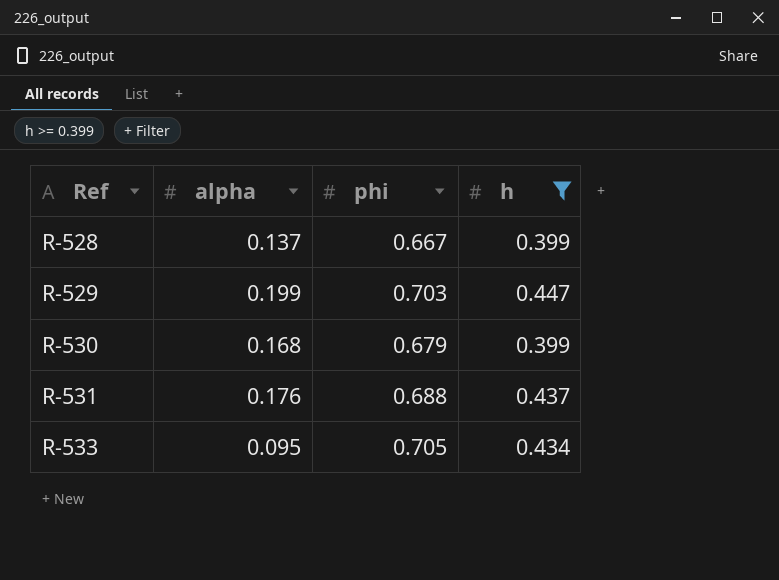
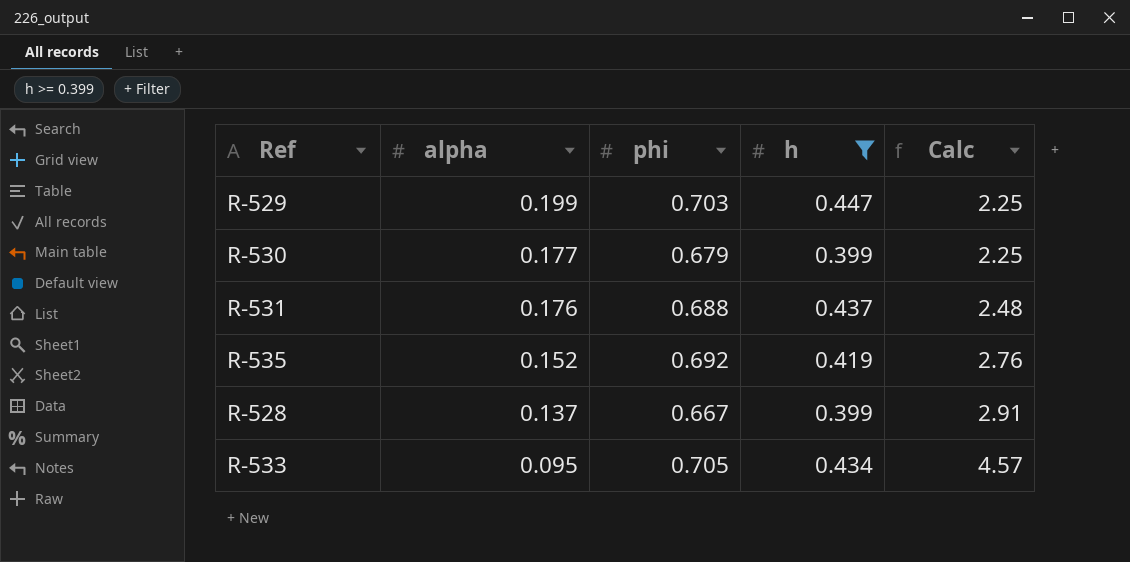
row order: Ref ascending -> alpha descending
column Calc | formula: none -> [h] / [alpha]
R-530 | alpha: 0.168 -> 0.177
row R-535: none -> 0.152 | 0.692 | 0.419 | 2.76

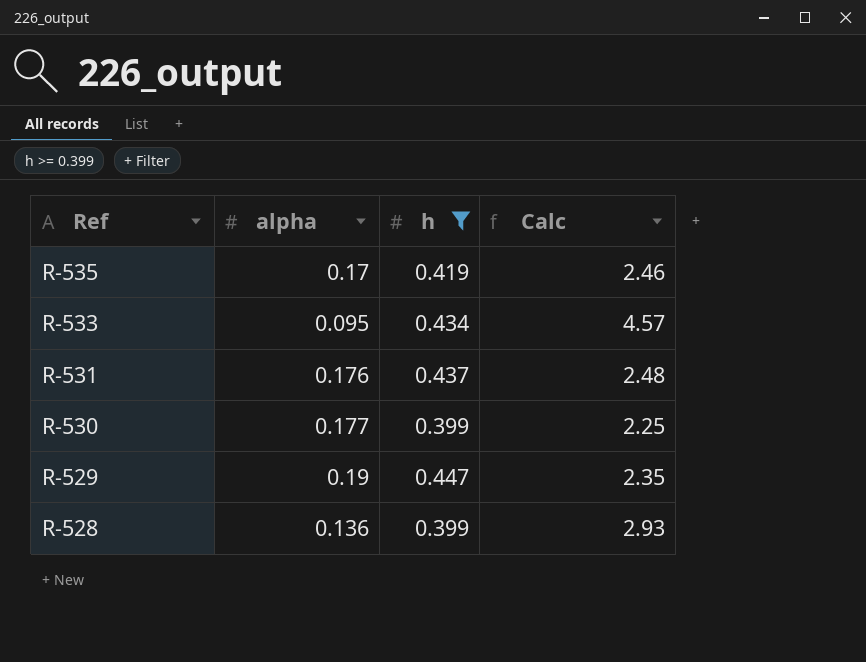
row order: alpha descending -> Ref descending
column phi | position: 3 -> none
R-535 | alpha: 0.152 -> 0.17
R-535 | Calc: 2.76 -> 2.46
R-529 | alpha: 0.199 -> 0.19
R-529 | Calc: 2.25 -> 2.35
R-528 | alpha: 0.137 -> 0.136
R-528 | Calc: 2.91 -> 2.93

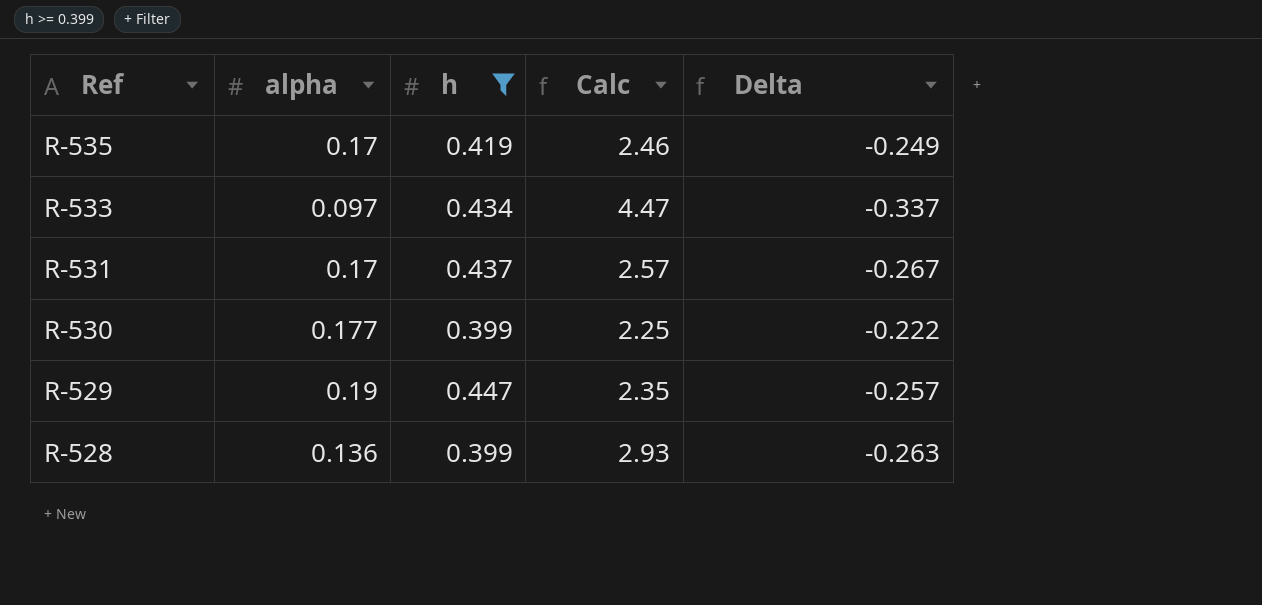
column Delta | formula: none -> [alpha] - [h]
R-533 | alpha: 0.095 -> 0.097
R-533 | Calc: 4.57 -> 4.47
R-531 | alpha: 0.176 -> 0.17
R-531 | Calc: 2.48 -> 2.57

